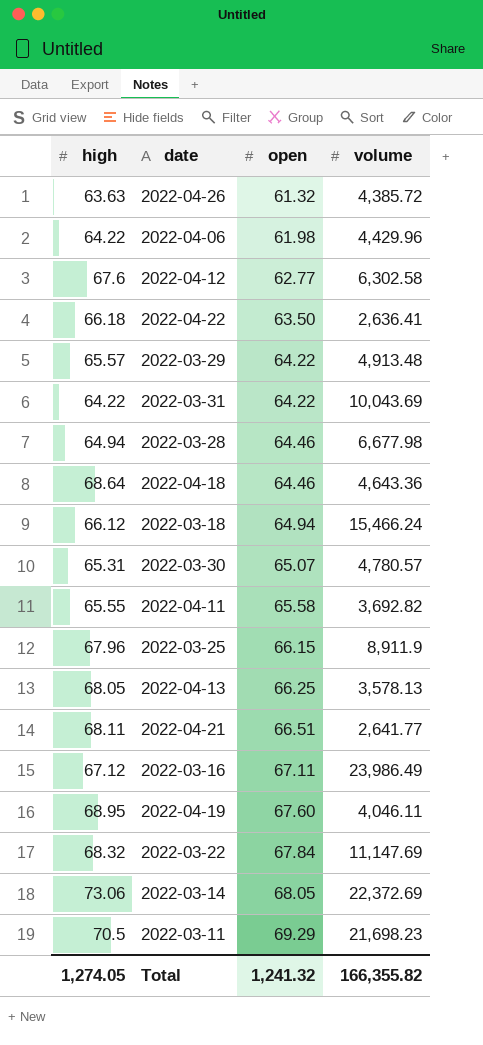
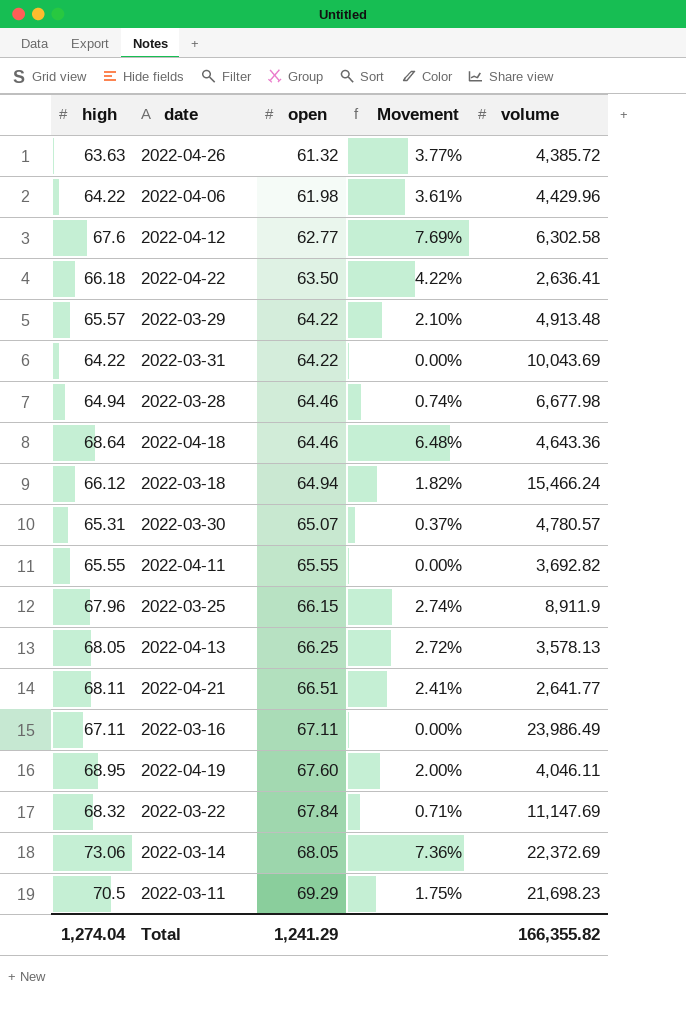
column Movement | formula: none -> ([high] - [open]) / [open]
2022-04-11 | open: 65.58 -> 65.55
2022-03-16 | high: 67.12 -> 67.11
Total | high: 1,274.05 -> 1,274.04
Total | open: 1,241.32 -> 1,241.29

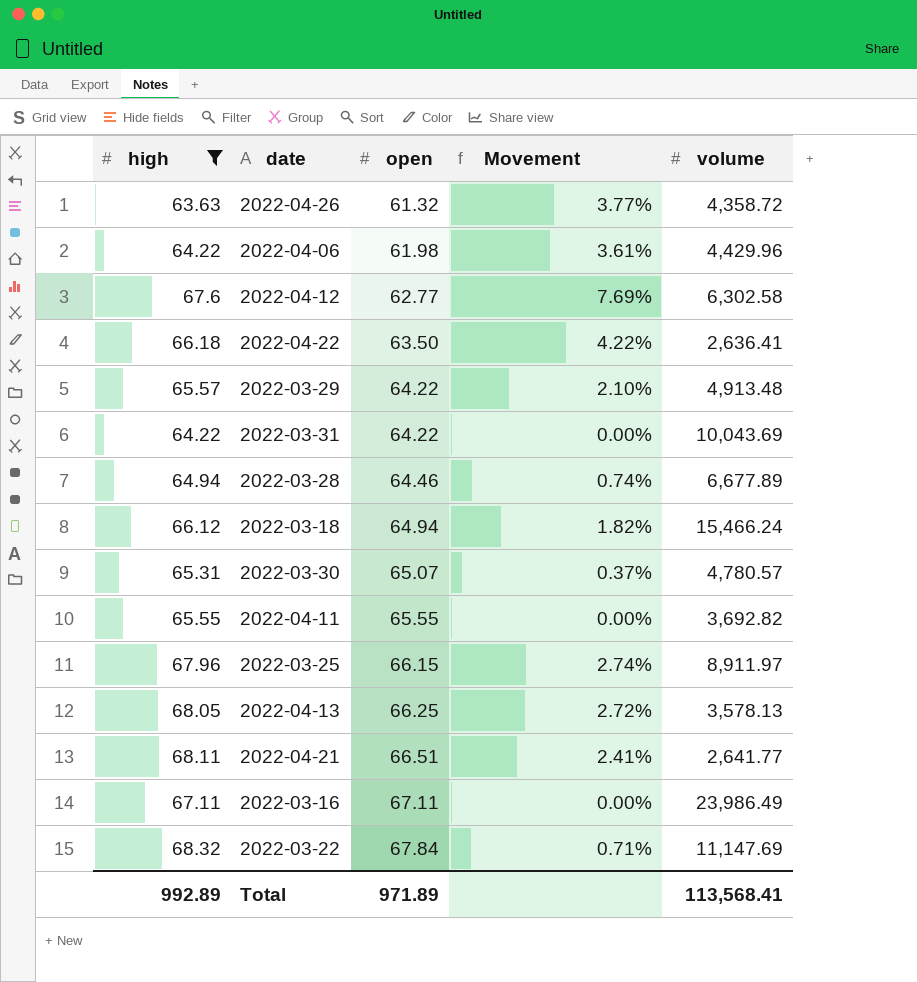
filter: none -> high <= 68.32
2022-04-26 | volume: 4,385.72 -> 4,358.72
2022-03-28 | volume: 6,677.98 -> 6,677.89
2022-03-25 | volume: 8,911.9 -> 8,911.97
Total | high: 1,274.04 -> 992.89
Total | open: 1,241.29 -> 971.89
Total | volume: 166,355.82 -> 113,568.41

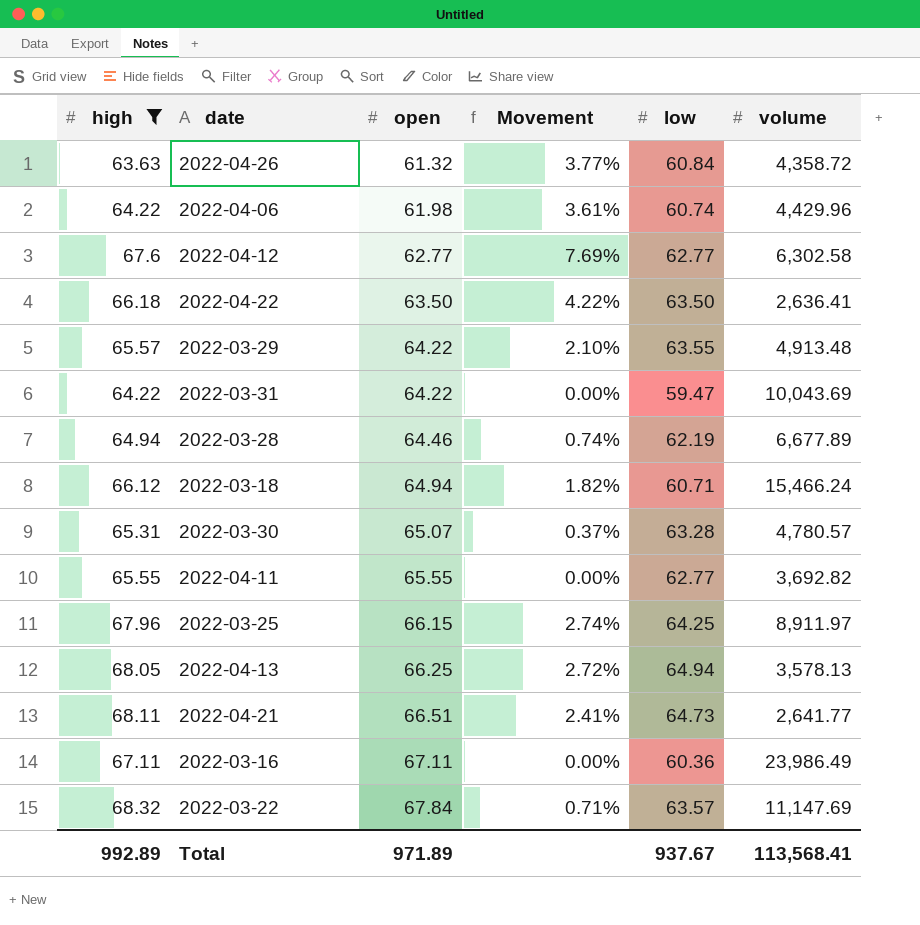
column low | position: none -> 5

